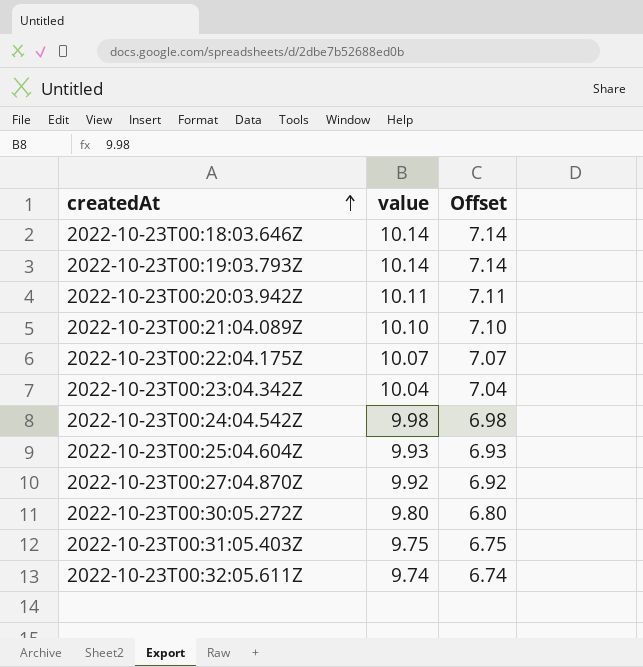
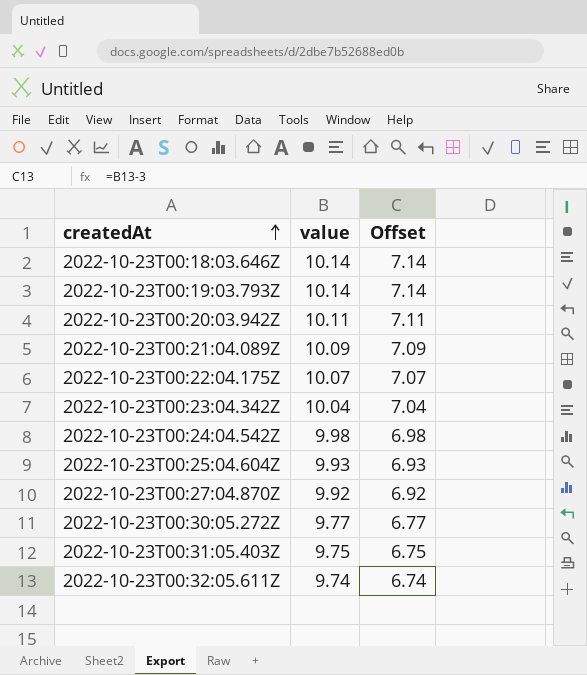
2022-10-23T00:21:04.089Z | value: 10.10 -> 10.09
2022-10-23T00:21:04.089Z | Offset: 7.10 -> 7.09
2022-10-23T00:30:05.272Z | value: 9.80 -> 9.77
2022-10-23T00:30:05.272Z | Offset: 6.80 -> 6.77

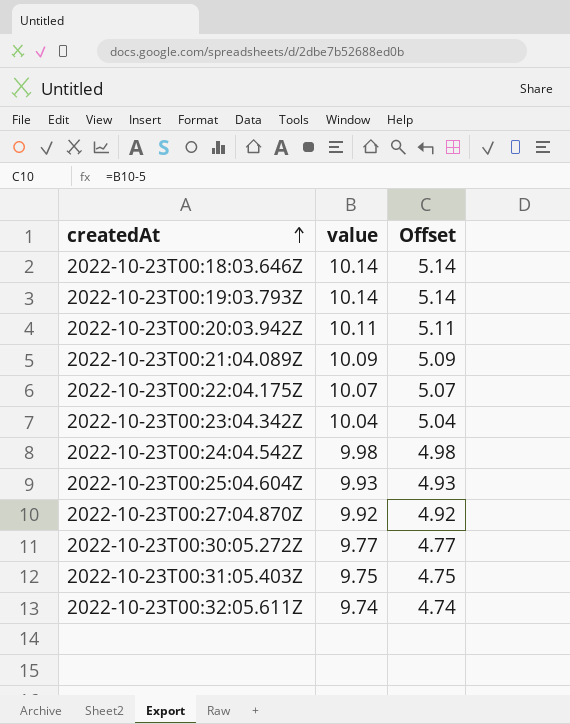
column Offset | formula: [value] - 3 -> [value] - 5

